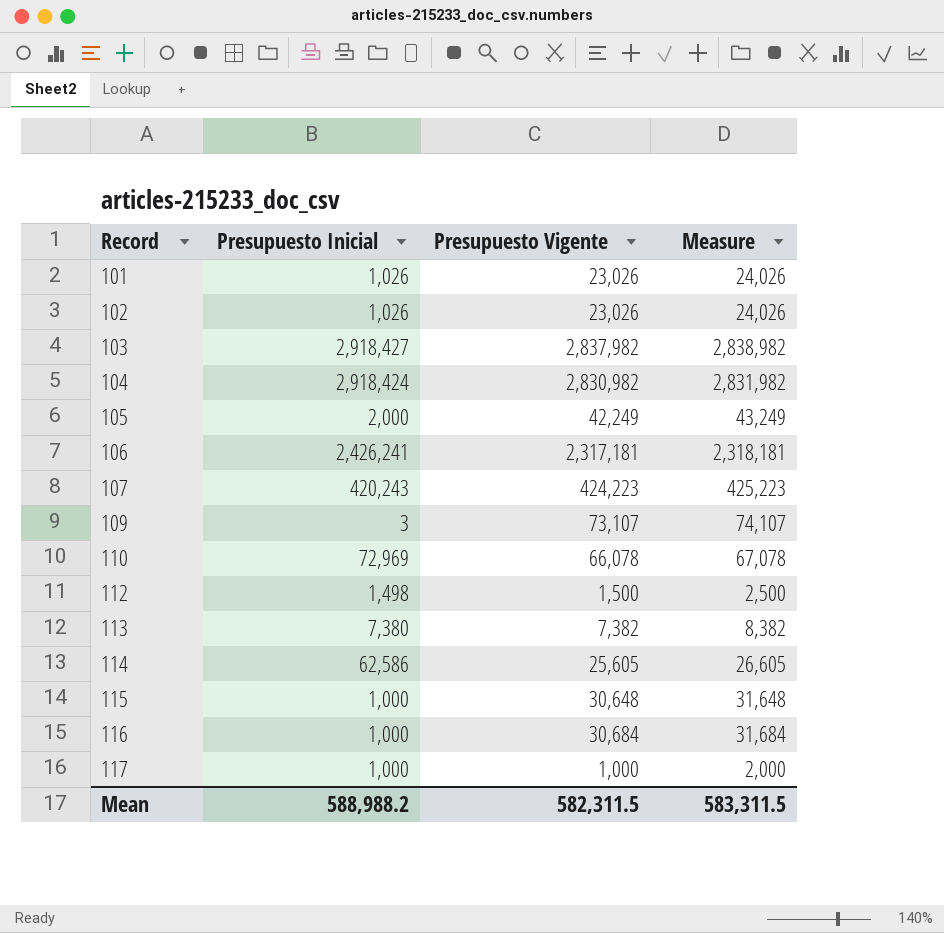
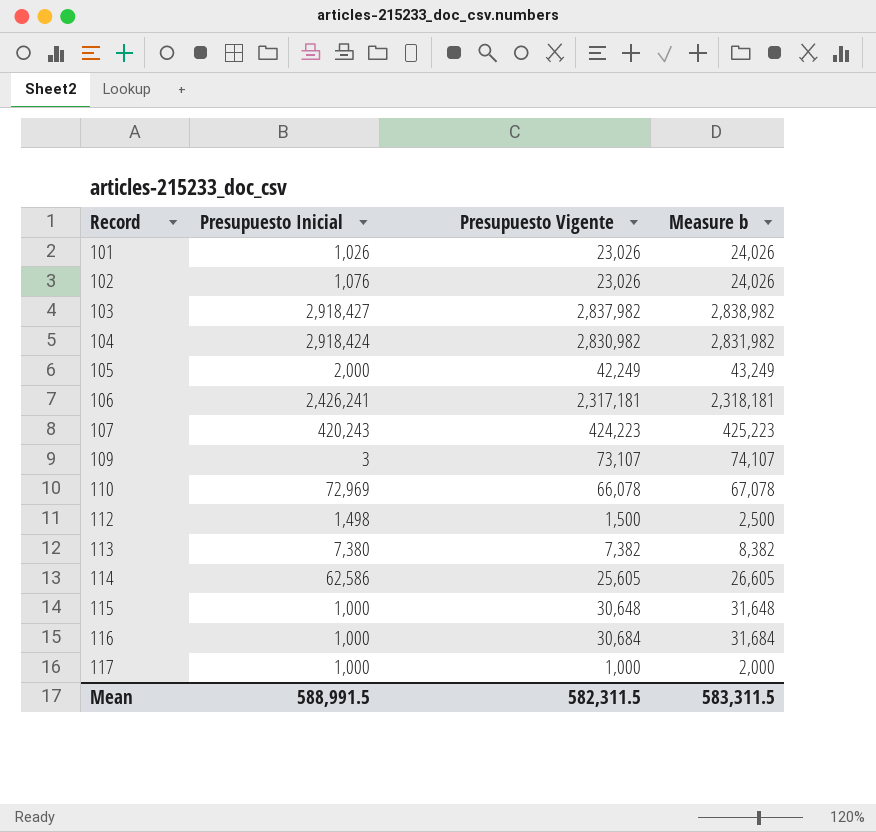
column name: Measure -> Measure b
102 | Presupuesto Inicial: 1,026 -> 1,076
Mean | Presupuesto Inicial: 588,988.2 -> 588,991.5

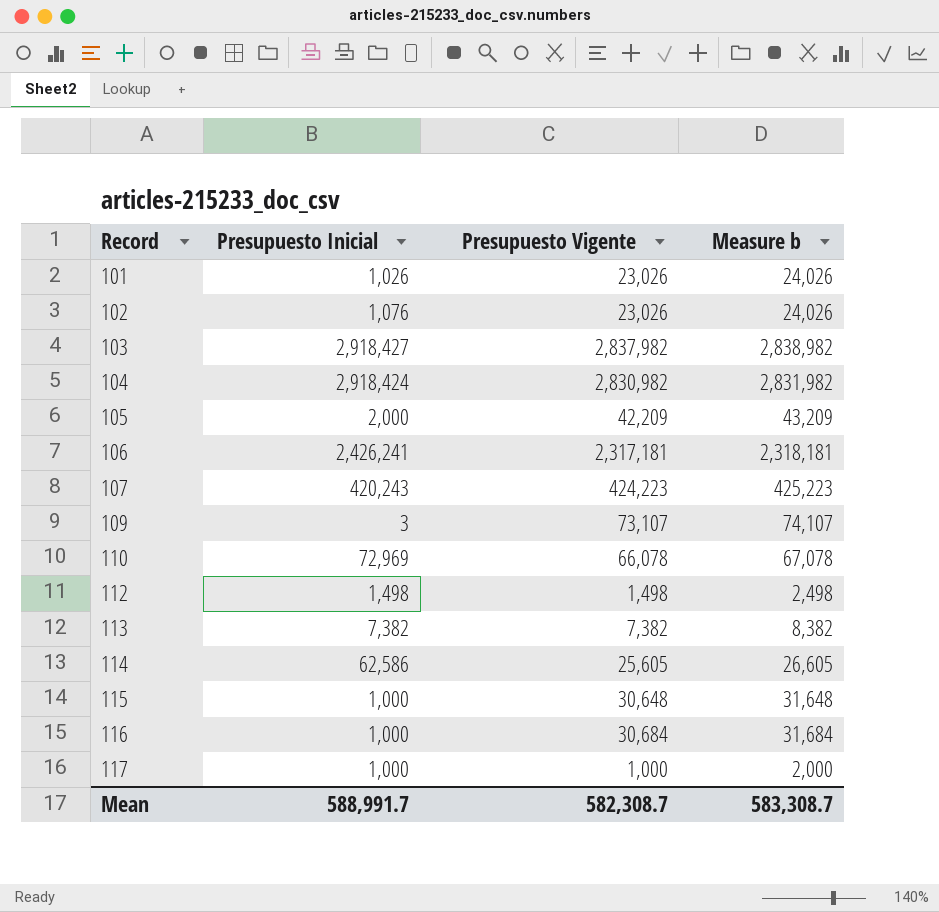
105 | Presupuesto Vigente: 42,249 -> 42,209
105 | Measure b: 43,249 -> 43,209
112 | Presupuesto Vigente: 1,500 -> 1,498
112 | Measure b: 2,500 -> 2,498
113 | Presupuesto Inicial: 7,380 -> 7,382
Mean | Presupuesto Inicial: 588,991.5 -> 588,991.7
Mean | Presupuesto Vigente: 582,311.5 -> 582,308.7
Mean | Measure b: 583,311.5 -> 583,308.7

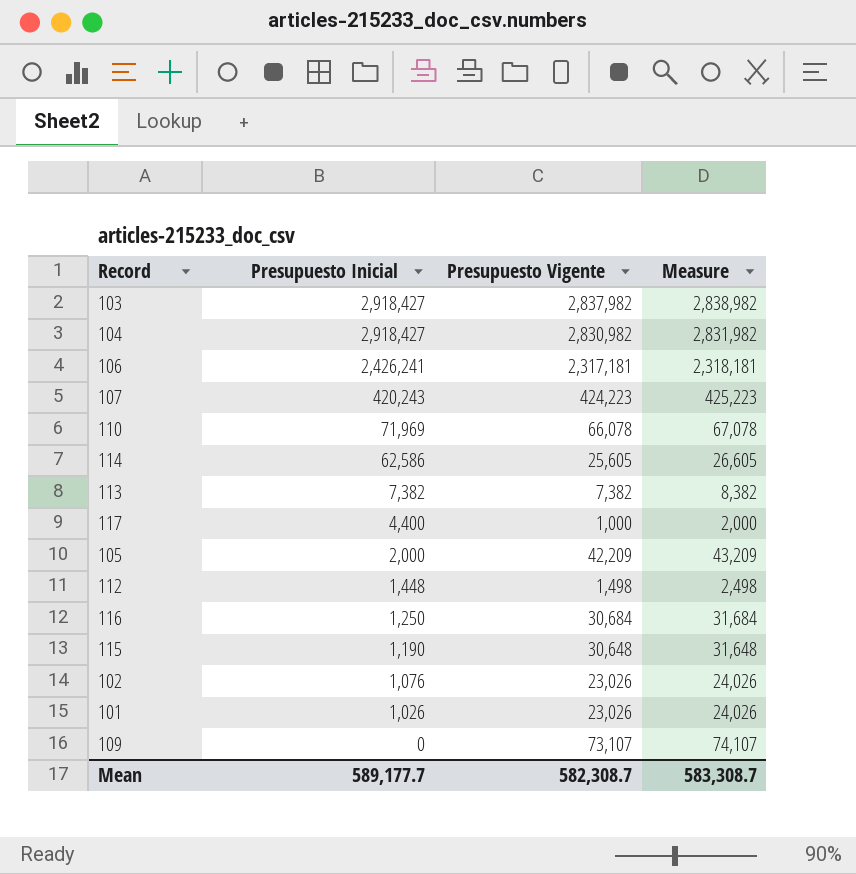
row order: Record ascending -> Presupuesto Inicial descending
column name: Measure b -> Measure
104 | Presupuesto Inicial: 2,918,424 -> 2,918,427
110 | Presupuesto Inicial: 72,969 -> 71,969
117 | Presupuesto Inicial: 1,000 -> 4,400
112 | Presupuesto Inicial: 1,498 -> 1,448
116 | Presupuesto Inicial: 1,000 -> 1,250
115 | Presupuesto Inicial: 1,000 -> 1,190
109 | Presupuesto Inicial: 3 -> 0
Mean | Presupuesto Inicial: 588,991.7 -> 589,177.7

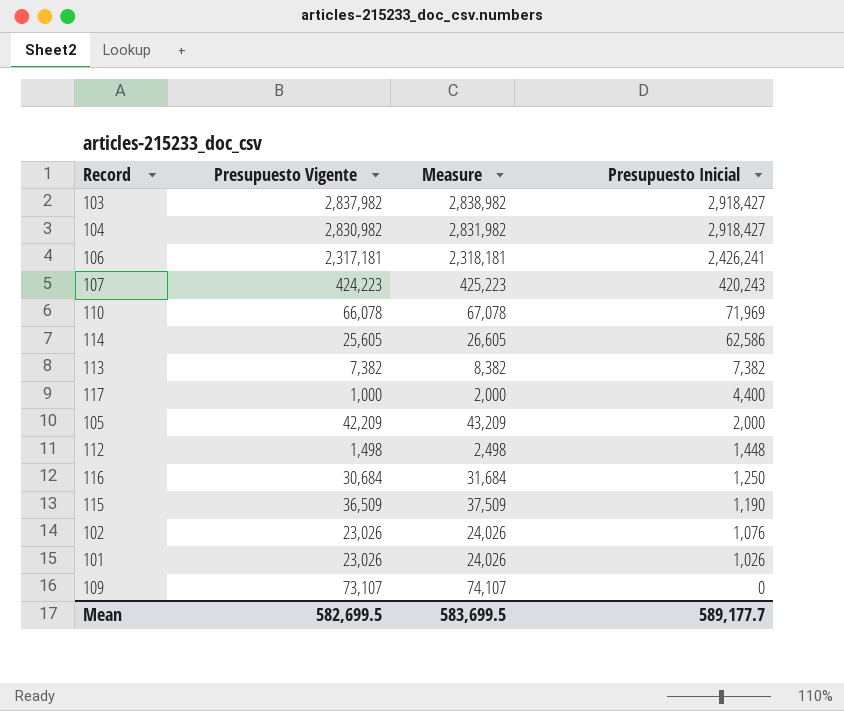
column Presupuesto Inicial | position: 2 -> 4
115 | Presupuesto Vigente: 30,648 -> 36,509
115 | Measure: 31,648 -> 37,509
Mean | Presupuesto Vigente: 582,308.7 -> 582,699.5
Mean | Measure: 583,308.7 -> 583,699.5

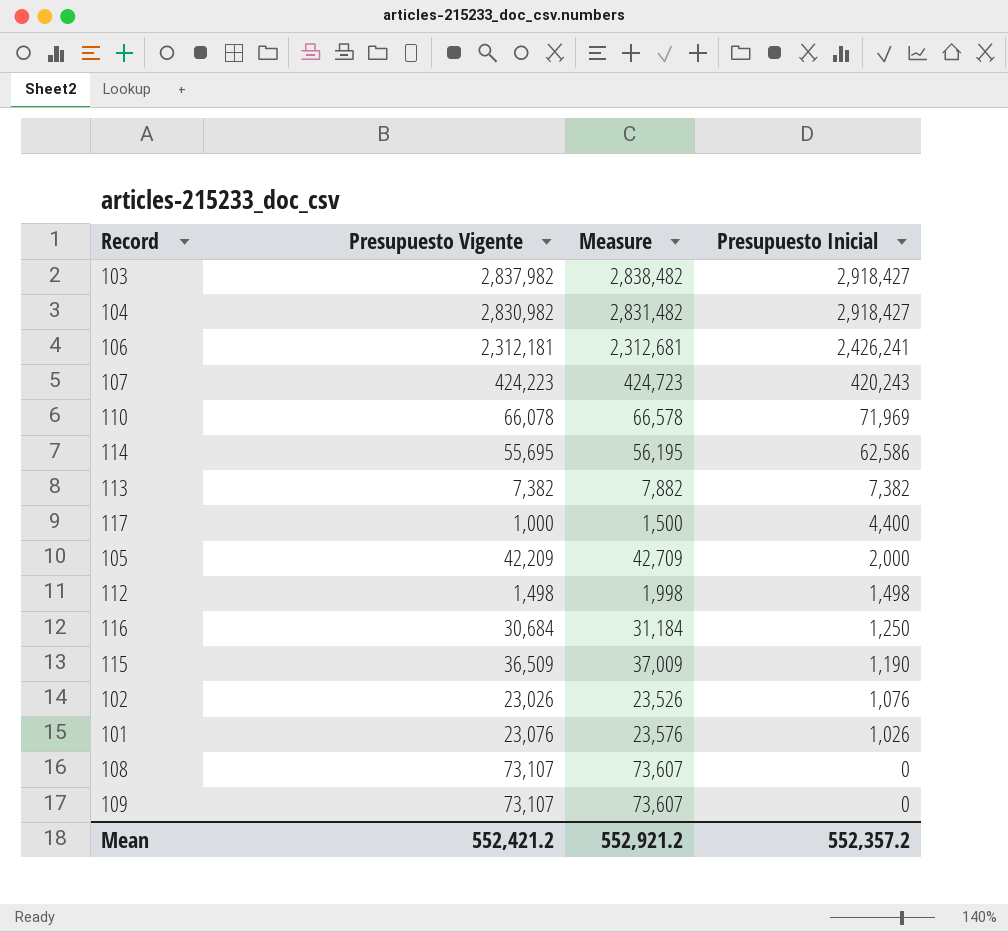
column Measure | formula: [Presupuesto Vigente] + 1000 -> [Presupuesto Vigente] + 500
106 | Presupuesto Vigente: 2,317,181 -> 2,312,181
114 | Presupuesto Vigente: 25,605 -> 55,695
112 | Presupuesto Inicial: 1,448 -> 1,498
101 | Presupuesto Vigente: 23,026 -> 23,076
row 108: none -> 73,107 | 73,607 | 0
Mean | Presupuesto Vigente: 582,699.5 -> 552,421.2
Mean | Measure: 583,699.5 -> 552,921.2
Mean | Presupuesto Inicial: 589,177.7 -> 552,357.2

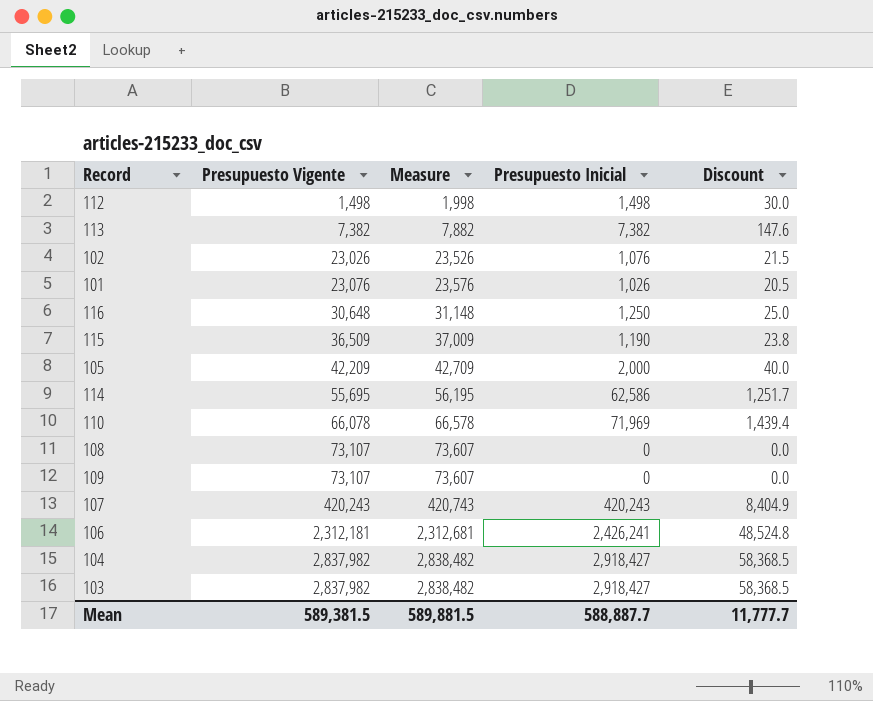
row order: Presupuesto Inicial descending -> Presupuesto Vigente ascending
column Discount | formula: none -> [Presupuesto Inicial] * 0.02
row 117: 1,000 | 1,500 | 4,400 -> none
116 | Presupuesto Vigente: 30,684 -> 30,648
116 | Measure: 31,184 -> 31,148
107 | Presupuesto Vigente: 424,223 -> 420,243
107 | Measure: 424,723 -> 420,743
104 | Presupuesto Vigente: 2,830,982 -> 2,837,982
104 | Measure: 2,831,482 -> 2,838,482
Mean | Presupuesto Vigente: 552,421.2 -> 589,381.5
Mean | Measure: 552,921.2 -> 589,881.5
Mean | Presupuesto Inicial: 552,357.2 -> 588,887.7

